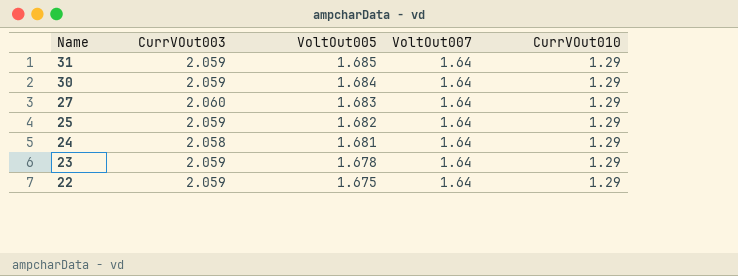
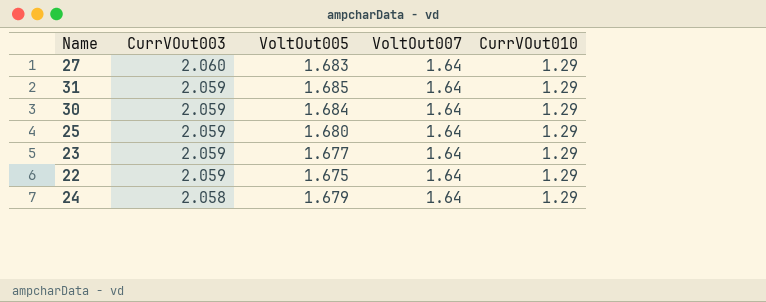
row order: Name descending -> CurrVOut003 descending
25 | VoltOut005: 1.682 -> 1.680
23 | VoltOut005: 1.678 -> 1.677
24 | VoltOut005: 1.681 -> 1.679

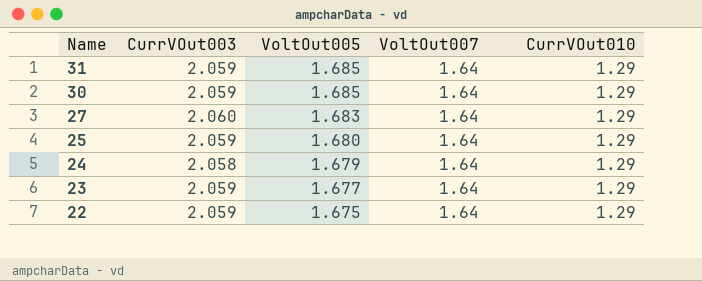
row order: CurrVOut003 descending -> Name descending
30 | VoltOut005: 1.684 -> 1.685

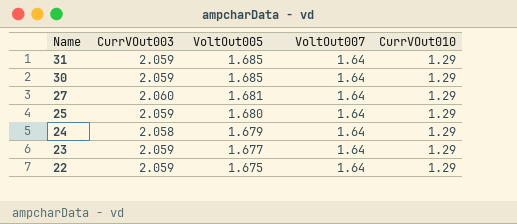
27 | VoltOut005: 1.683 -> 1.681

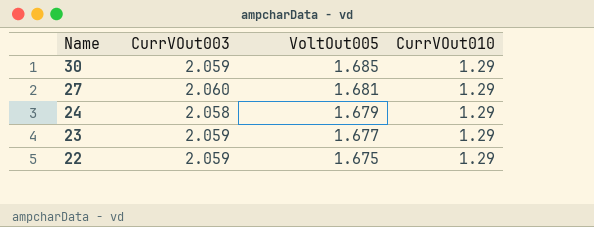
column VoltOut007 | position: 4 -> none
row 31: 2.059 | 1.685 | 1.64 | 1.29 -> none
row 25: 2.059 | 1.680 | 1.64 | 1.29 -> none

